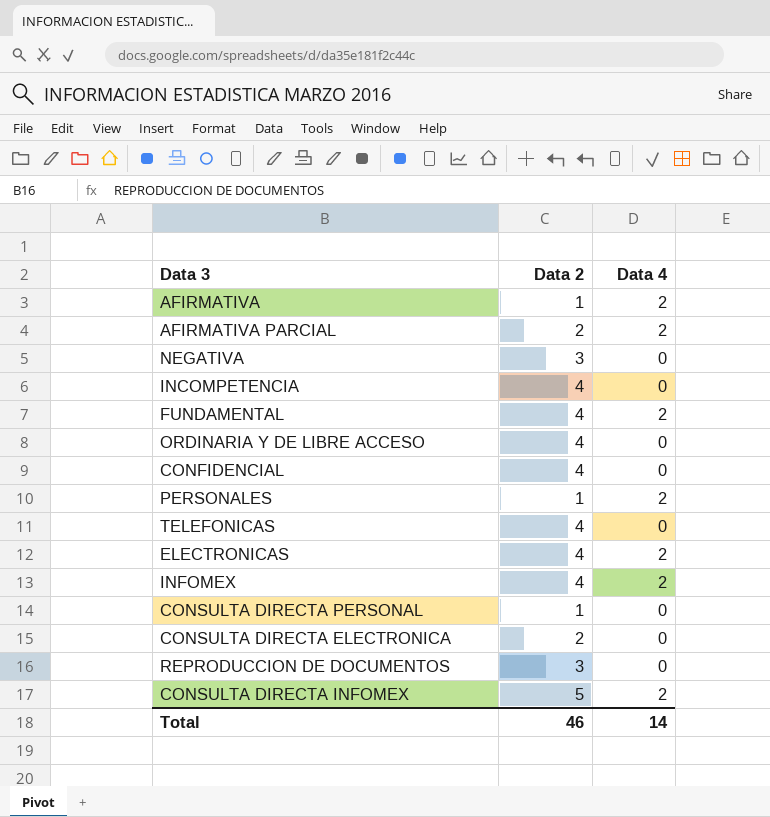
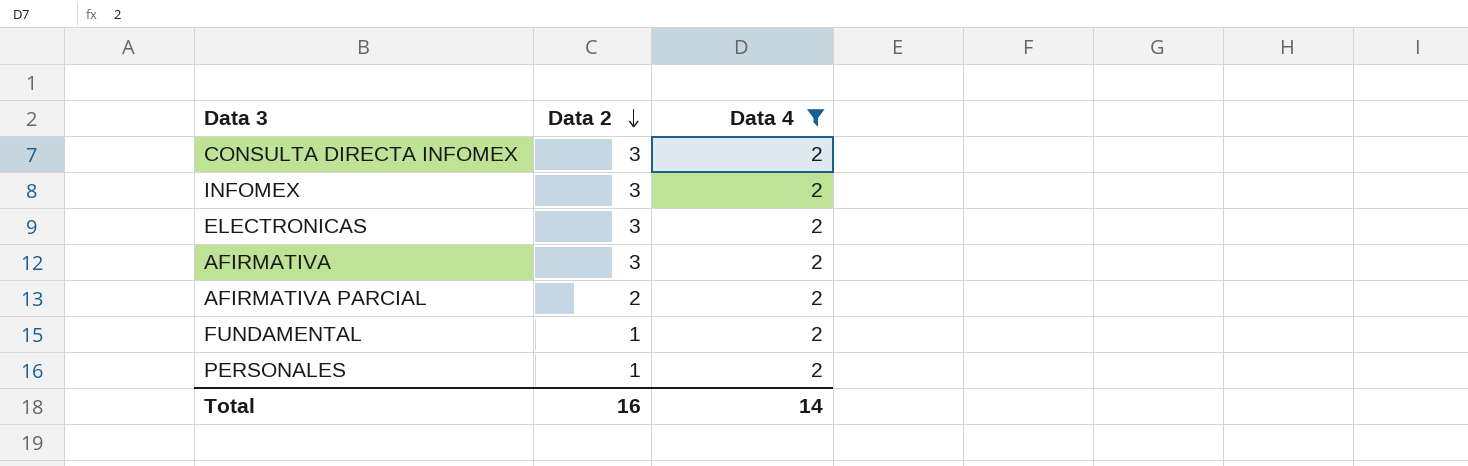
filter: none -> Data 4 = 2
row order: none -> Data 2 descending
CONSULTA DIRECTA INFOMEX | Data 2: 5 -> 3
INFOMEX | Data 2: 4 -> 3
ELECTRONICAS | Data 2: 4 -> 3
AFIRMATIVA | Data 2: 1 -> 3
FUNDAMENTAL | Data 2: 4 -> 1
Total | Data 2: 46 -> 16

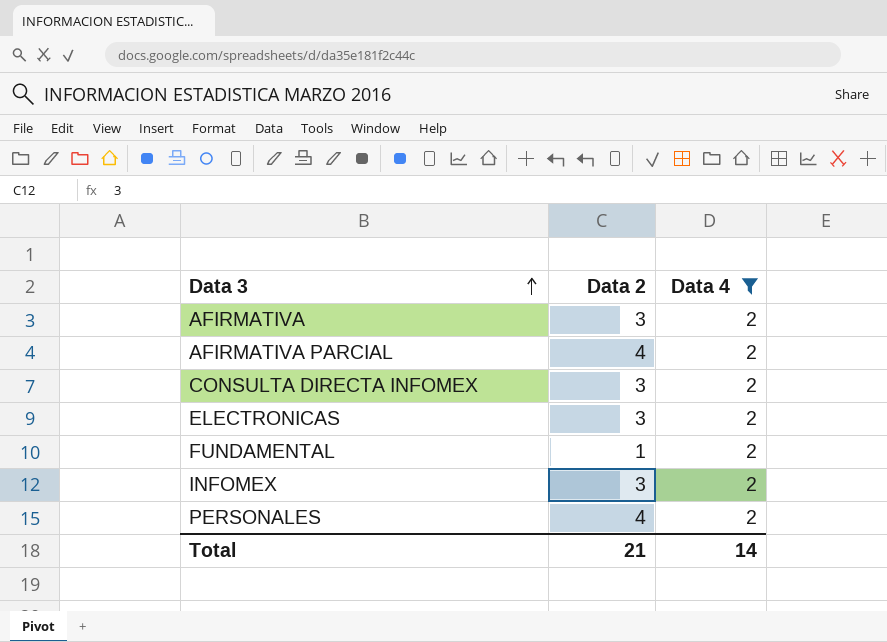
row order: Data 2 descending -> Data 3 ascending
AFIRMATIVA PARCIAL | Data 2: 2 -> 4
PERSONALES | Data 2: 1 -> 4
Total | Data 2: 16 -> 21

